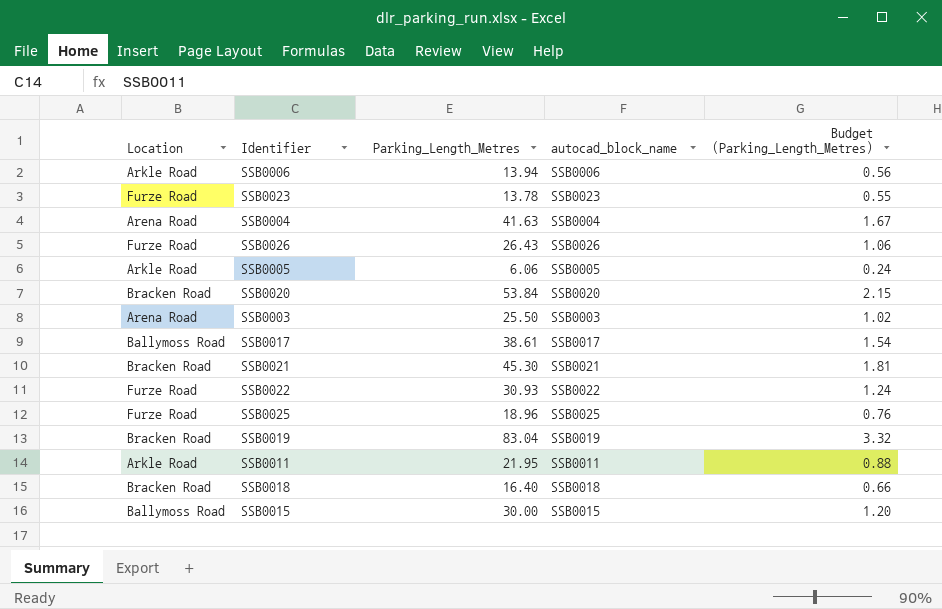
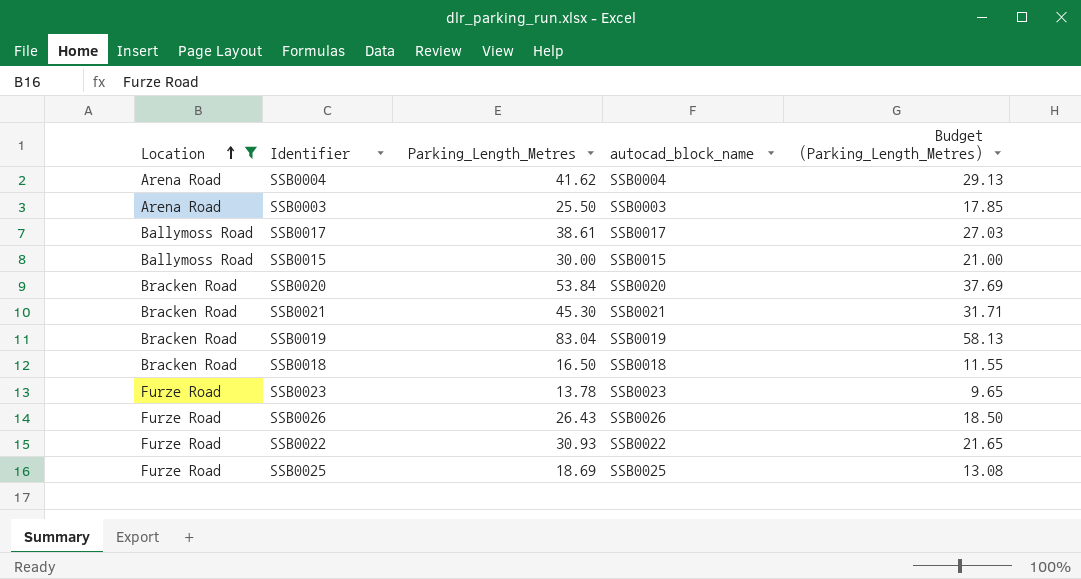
filter: none -> Location != Arkle Road
row order: none -> Location ascending
column Budget (Parking_Length_Metres) | formula: [Parking_Length_Metres] * 0.04 -> [Parking_Length_Metres] * 0.7
SSB0004 | Parking_Length_Metres: 41.63 -> 41.62
SSB0018 | Parking_Length_Metres: 16.40 -> 16.50
SSB0025 | Parking_Length_Metres: 18.96 -> 18.69

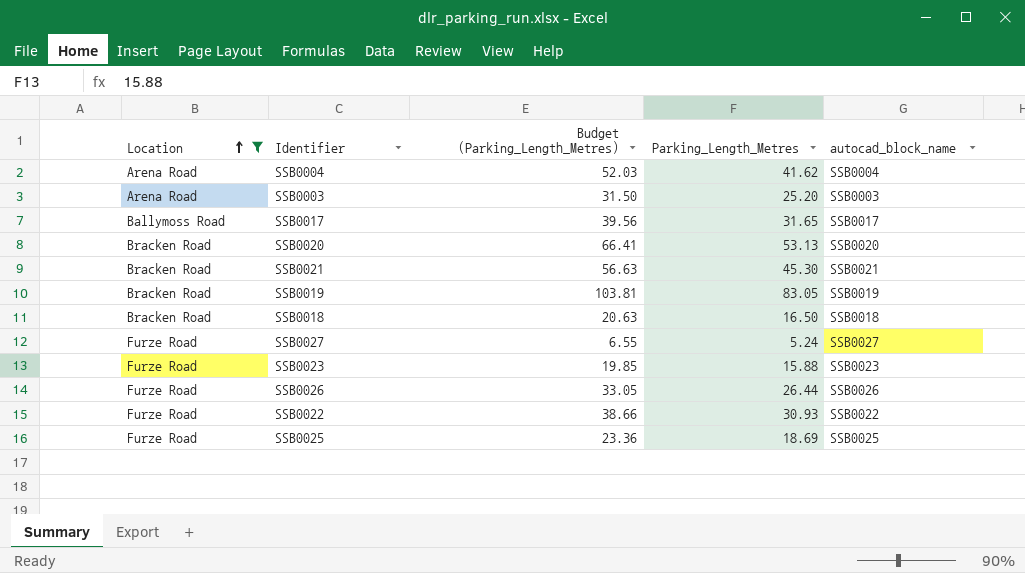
column Budget (Parking_Length_Metres) | formula: [Parking_Length_Metres] * 0.7 -> [Parking_Length_Metres] * 1.25
column Budget (Parking_Length_Metres) | position: 5 -> 3
row SSB0015: Ballymoss Road | 30.00 | SSB0015 | 21.00 -> none
SSB0003 | Parking_Length_Metres: 25.50 -> 25.20
SSB0017 | Parking_Length_Metres: 38.61 -> 31.65
SSB0020 | Parking_Length_Metres: 53.84 -> 53.13
SSB0019 | Parking_Length_Metres: 83.04 -> 83.05
row SSB0027: none -> Furze Road | 6.55 | 5.24 | SSB0027
SSB0023 | Parking_Length_Metres: 13.78 -> 15.88
SSB0026 | Parking_Length_Metres: 26.43 -> 26.44

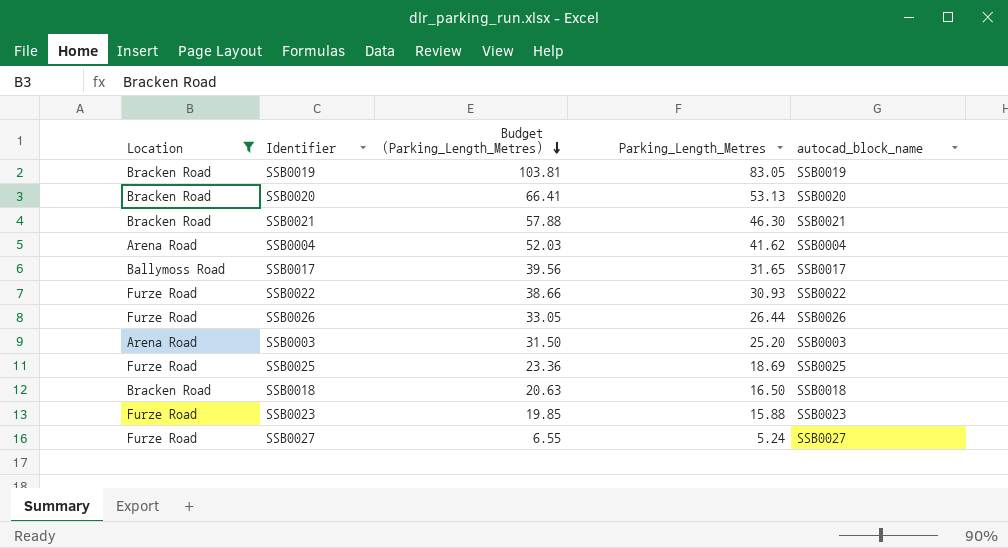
row order: Location ascending -> Budget (Parking_Length_Metres) descending
SSB0021 | Budget (Parking_Length_Metres): 56.63 -> 57.88
SSB0021 | Parking_Length_Metres: 45.30 -> 46.30

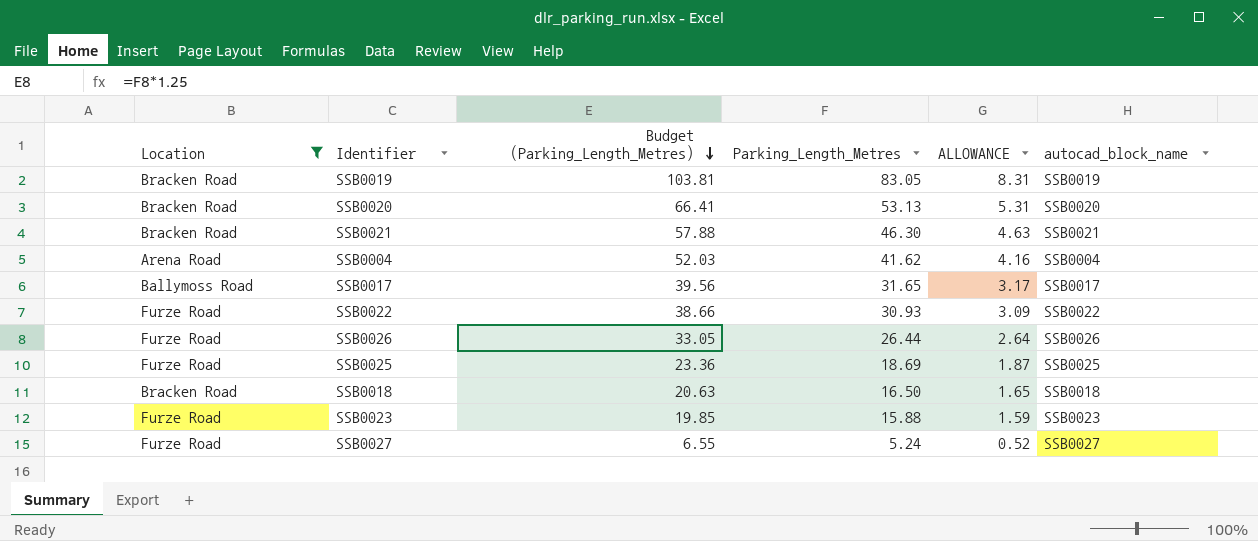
column ALLOWANCE | formula: none -> [Parking_Length_Metres] * 0.1
row SSB0003: Arena Road | 31.50 | 25.20 | SSB0003 -> none

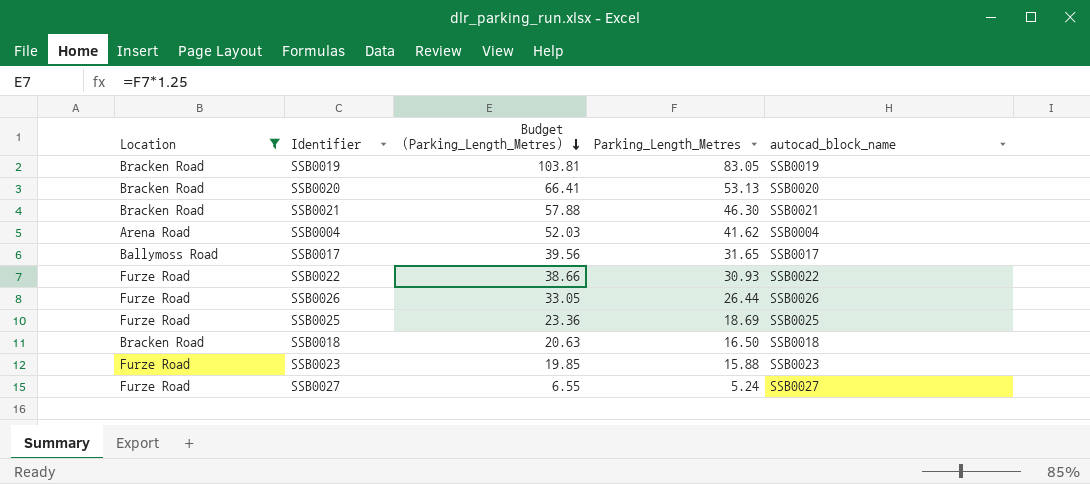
column ALLOWANCE | formula: [Parking_Length_Metres] * 0.1 -> none

